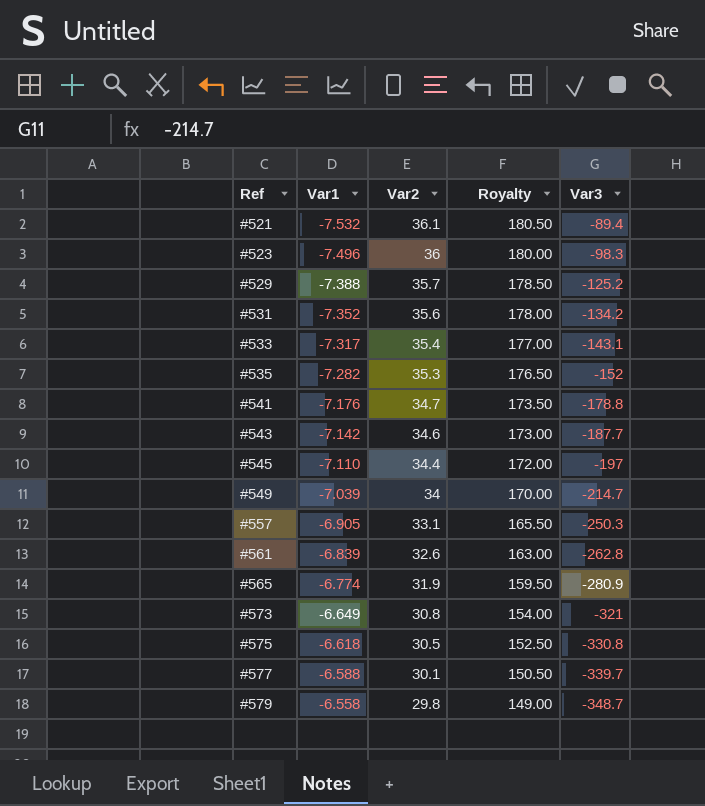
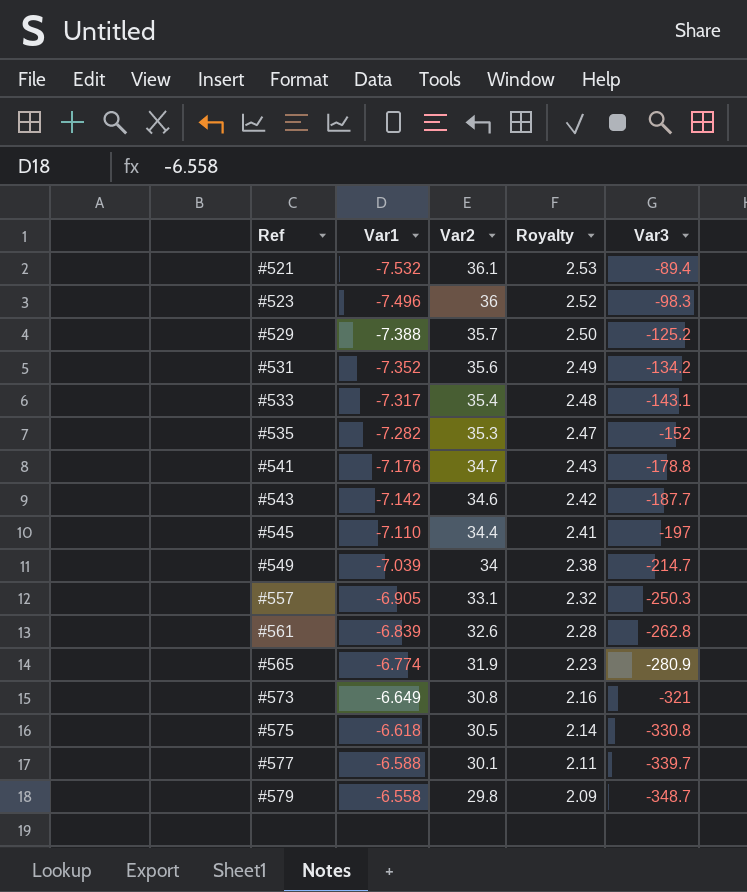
column Royalty | formula: [Var2] * 5 -> [Var2] * 0.07

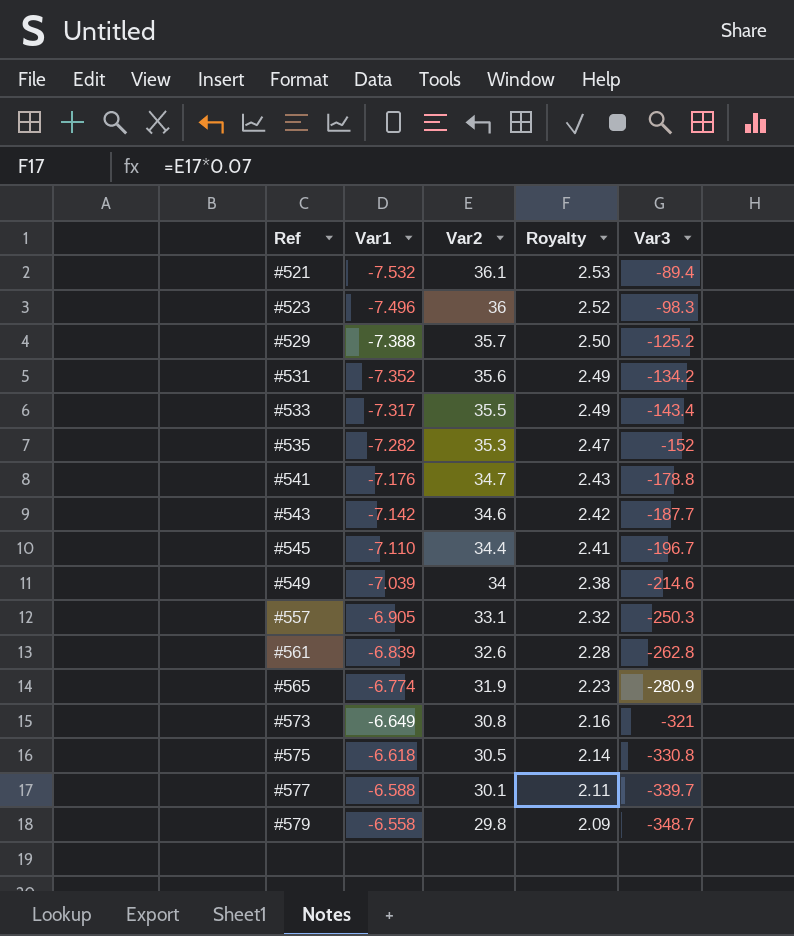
#533 | Var2: 35.4 -> 35.5
#533 | Royalty: 2.48 -> 2.49
#533 | Var3: -143.1 -> -143.4
#545 | Var3: -197 -> -196.7
#549 | Var3: -214.7 -> -214.6

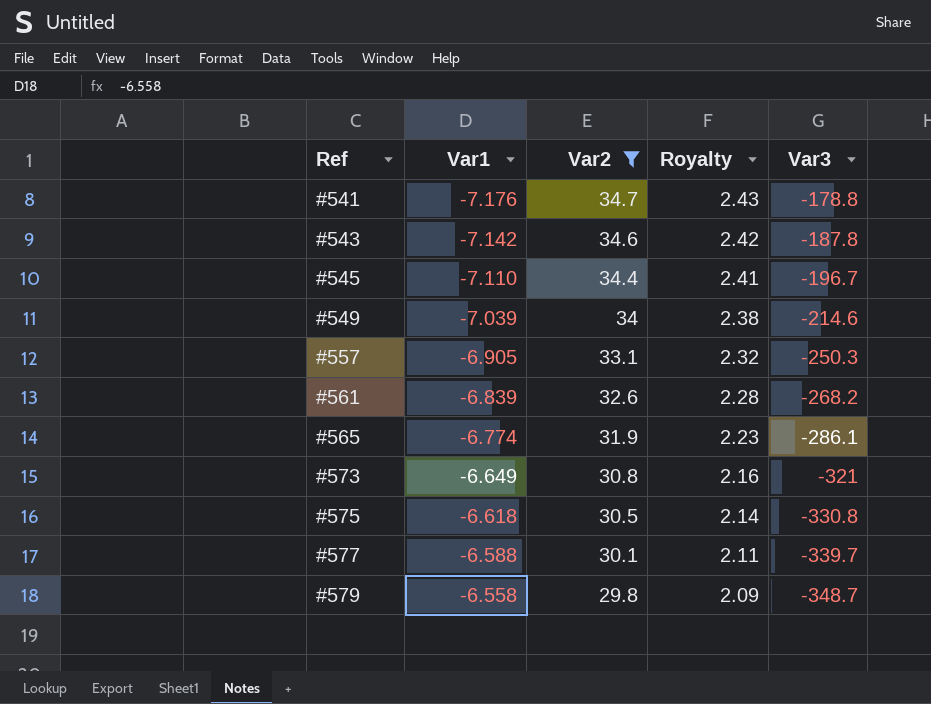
filter: none -> Var2 <= 34.7
#543 | Var3: -187.7 -> -187.8
#561 | Var3: -262.8 -> -268.2
#565 | Var3: -280.9 -> -286.1

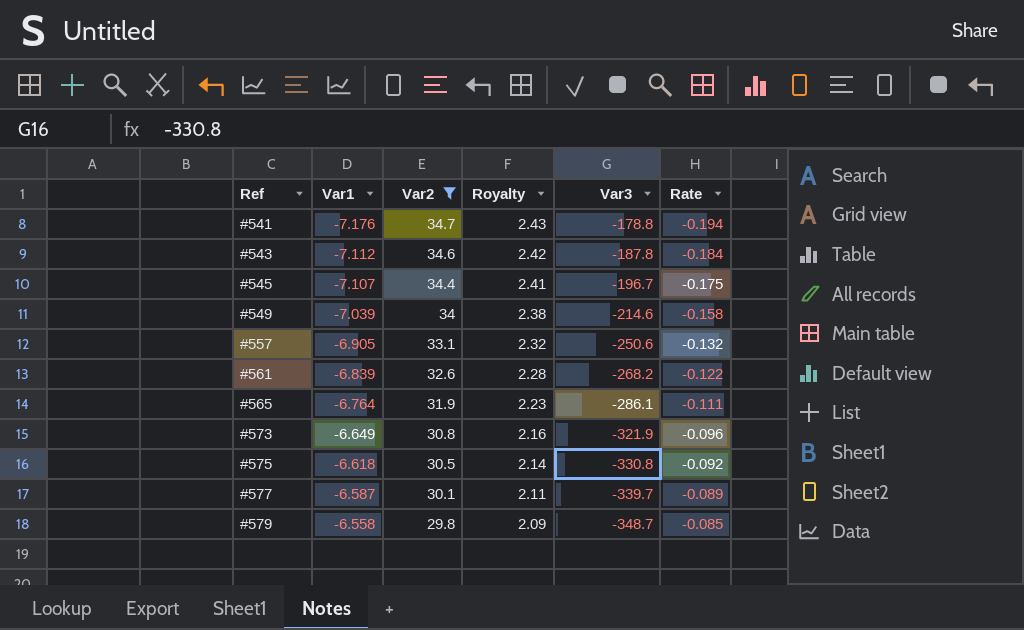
column Rate | formula: none -> [Var2] / [Var3]
#543 | Var1: -7.142 -> -7.112
#545 | Var1: -7.110 -> -7.107
#557 | Var3: -250.3 -> -250.6
#565 | Var1: -6.774 -> -6.764
#573 | Var3: -321 -> -321.9
#577 | Var1: -6.588 -> -6.587

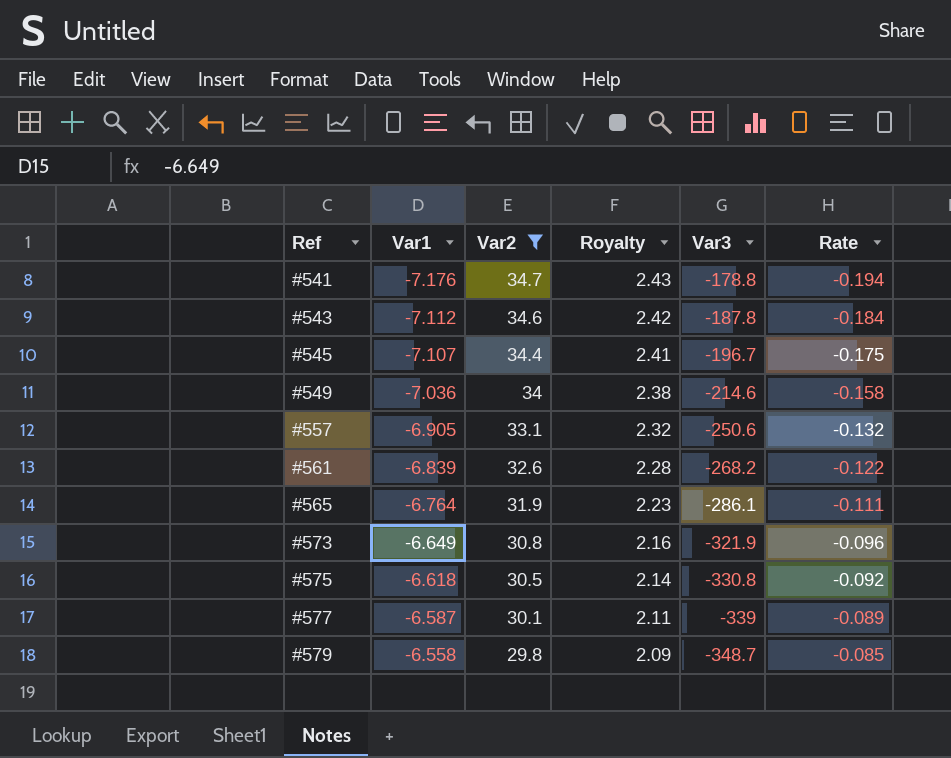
#549 | Var1: -7.039 -> -7.036
#577 | Var3: -339.7 -> -339

